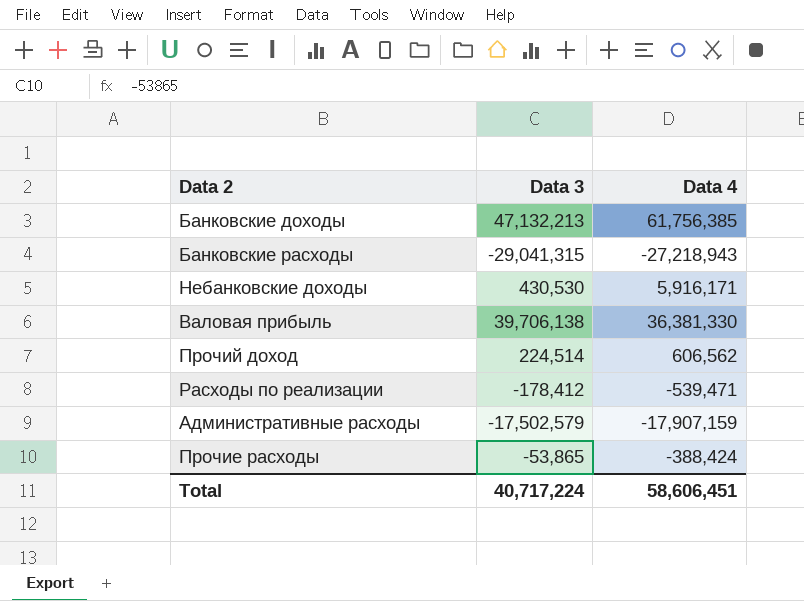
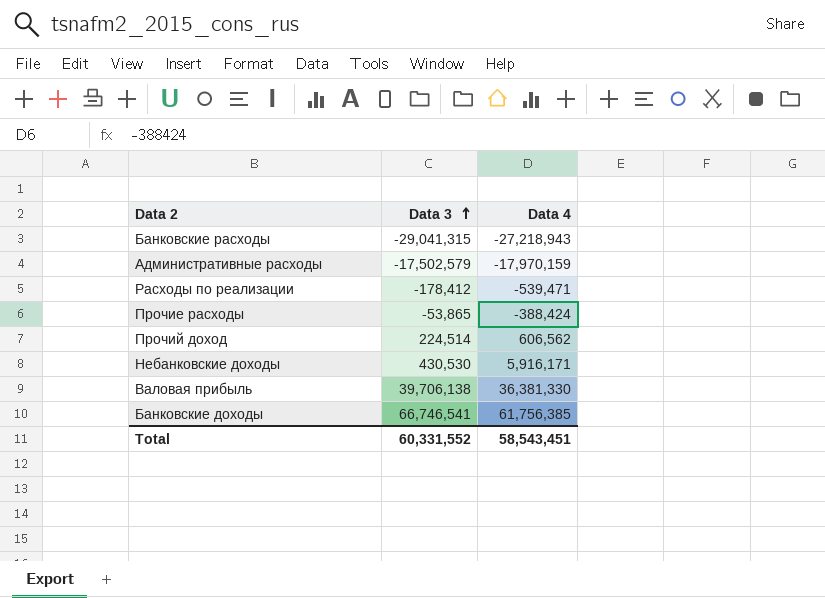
row order: none -> Data 3 ascending
Административные расходы | Data 4: -17,907,159 -> -17,970,159
Банковские доходы | Data 3: 47,132,213 -> 66,746,541
Total | Data 3: 40,717,224 -> 60,331,552
Total | Data 4: 58,606,451 -> 58,543,451

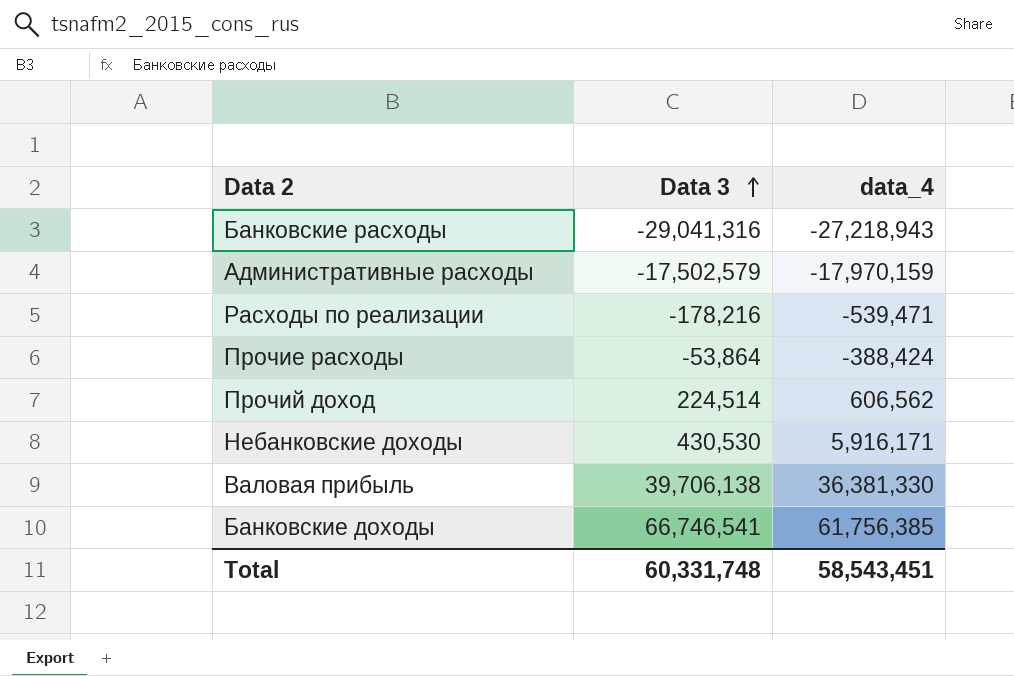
column name: Data 4 -> data_4
Банковские расходы | Data 3: -29,041,315 -> -29,041,316
Расходы по реализации | Data 3: -178,412 -> -178,216
Прочие расходы | Data 3: -53,865 -> -53,864
Total | Data 3: 60,331,552 -> 60,331,748

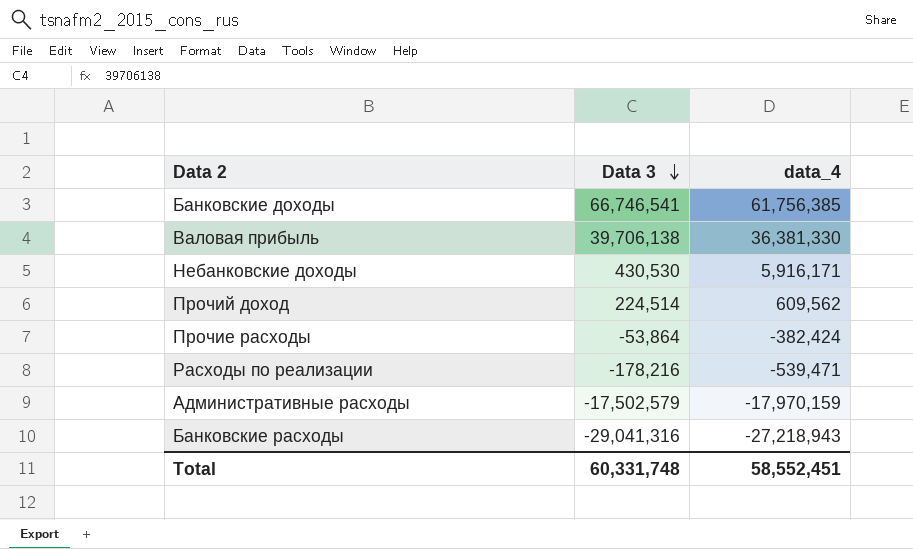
row order: Data 3 ascending -> Data 3 descending
Прочий доход | data_4: 606,562 -> 609,562
Прочие расходы | data_4: -388,424 -> -382,424
Total | data_4: 58,543,451 -> 58,552,451

